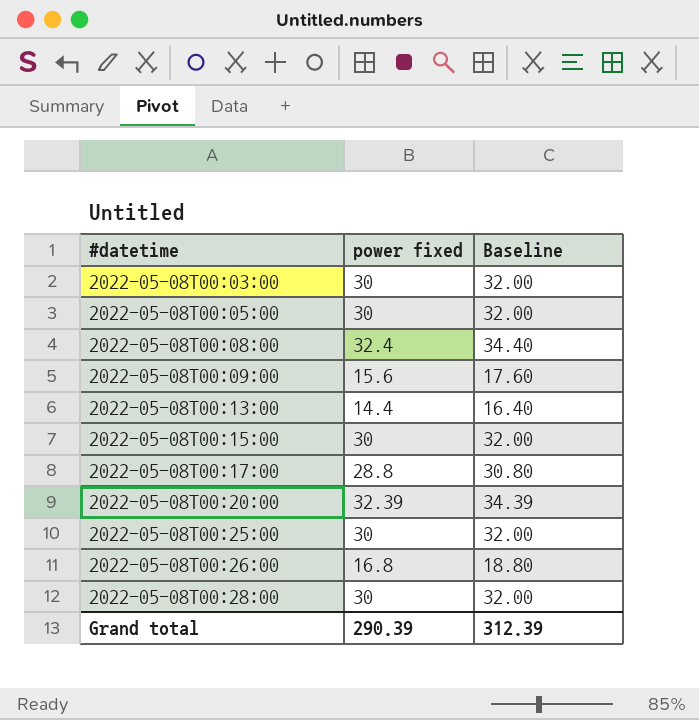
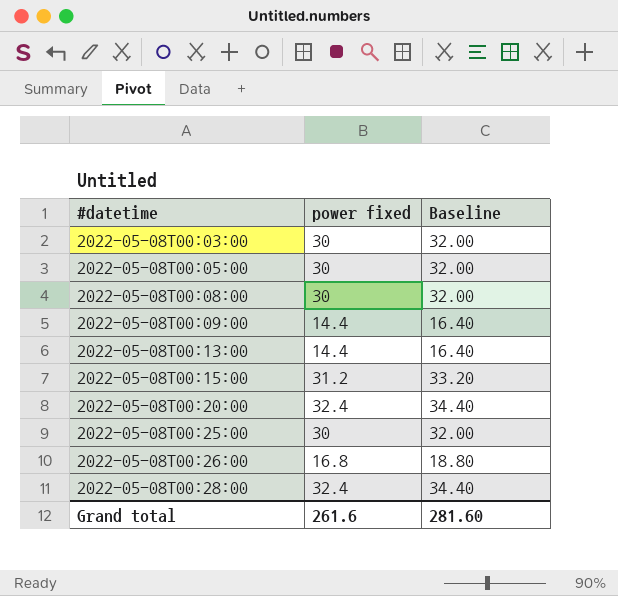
row 2022-05-08T00:17:00: 28.8 | 30.80 -> none
2022-05-08T00:08:00 | power fixed: 32.4 -> 30
2022-05-08T00:08:00 | Baseline: 34.40 -> 32.00
2022-05-08T00:09:00 | power fixed: 15.6 -> 14.4
2022-05-08T00:09:00 | Baseline: 17.60 -> 16.40
2022-05-08T00:15:00 | power fixed: 30 -> 31.2
2022-05-08T00:15:00 | Baseline: 32.00 -> 33.20
2022-05-08T00:20:00 | power fixed: 32.39 -> 32.4
2022-05-08T00:20:00 | Baseline: 34.39 -> 34.40
2022-05-08T00:28:00 | power fixed: 30 -> 32.4
2022-05-08T00:28:00 | Baseline: 32.00 -> 34.40
Grand total | power fixed: 290.39 -> 261.6
Grand total | Baseline: 312.39 -> 281.60

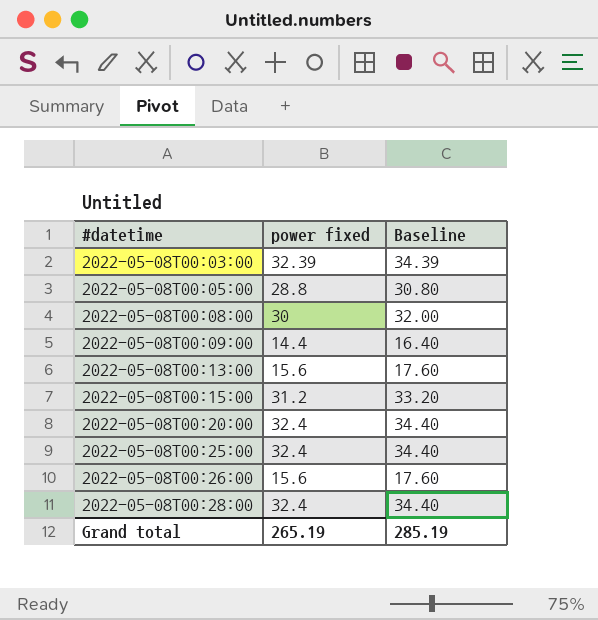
2022-05-08T00:03:00 | power fixed: 30 -> 32.39
2022-05-08T00:03:00 | Baseline: 32.00 -> 34.39
2022-05-08T00:05:00 | power fixed: 30 -> 28.8
2022-05-08T00:05:00 | Baseline: 32.00 -> 30.80
2022-05-08T00:13:00 | power fixed: 14.4 -> 15.6
2022-05-08T00:13:00 | Baseline: 16.40 -> 17.60
2022-05-08T00:25:00 | power fixed: 30 -> 32.4
2022-05-08T00:25:00 | Baseline: 32.00 -> 34.40
2022-05-08T00:26:00 | power fixed: 16.8 -> 15.6
2022-05-08T00:26:00 | Baseline: 18.80 -> 17.60
Grand total | power fixed: 261.6 -> 265.19
Grand total | Baseline: 281.60 -> 285.19

